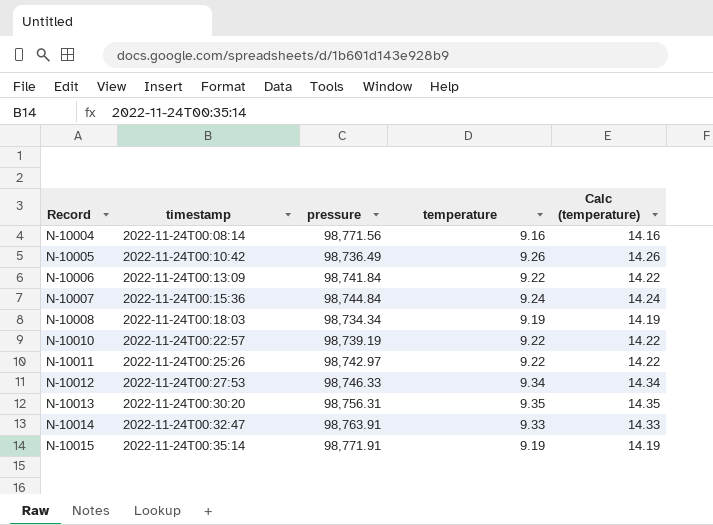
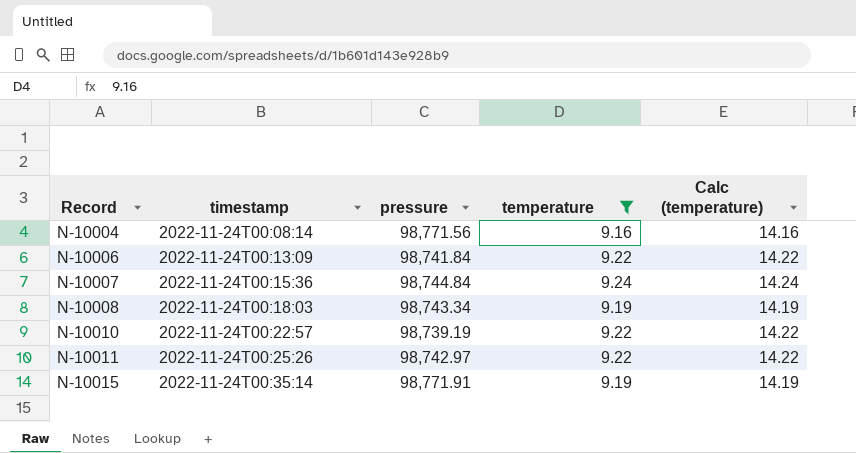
filter: none -> temperature <= 9.24
N-10008 | pressure: 98,734.34 -> 98,743.34

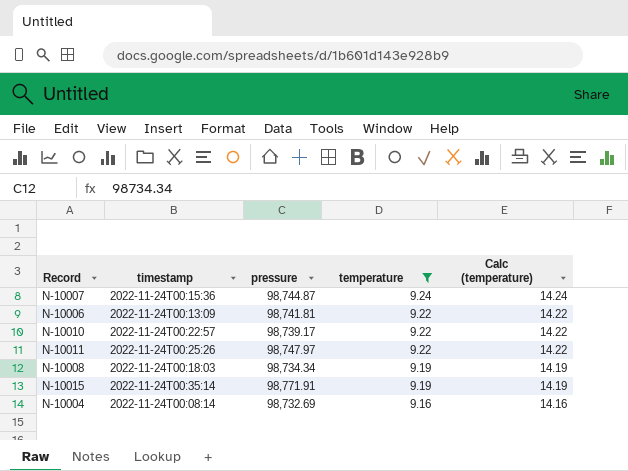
row order: Record ascending -> temperature descending
N-10007 | pressure: 98,744.84 -> 98,744.87
N-10006 | pressure: 98,741.84 -> 98,741.81
N-10010 | pressure: 98,739.19 -> 98,739.17
N-10011 | pressure: 98,742.97 -> 98,747.97
N-10008 | pressure: 98,743.34 -> 98,734.34
N-10004 | pressure: 98,771.56 -> 98,732.69

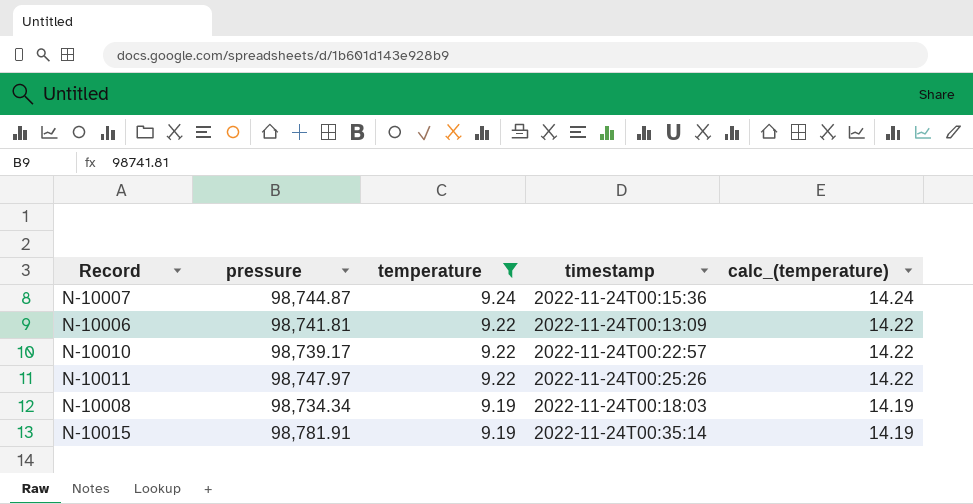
column timestamp | position: 2 -> 4
column name: Calc (temperature) -> calc_(temperature)
row N-10004: 2022-11-24T00:08:14 | 98,732.69 | 9.16 | 14.16 -> none
N-10015 | pressure: 98,771.91 -> 98,781.91

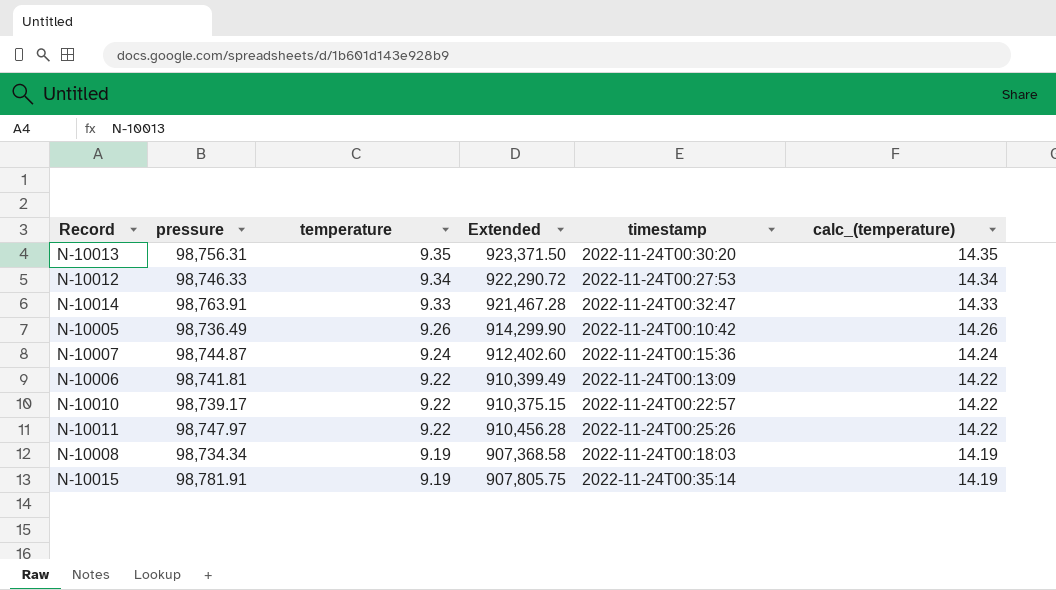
filter: temperature <= 9.24 -> none
column Extended | formula: none -> [pressure] * [temperature]

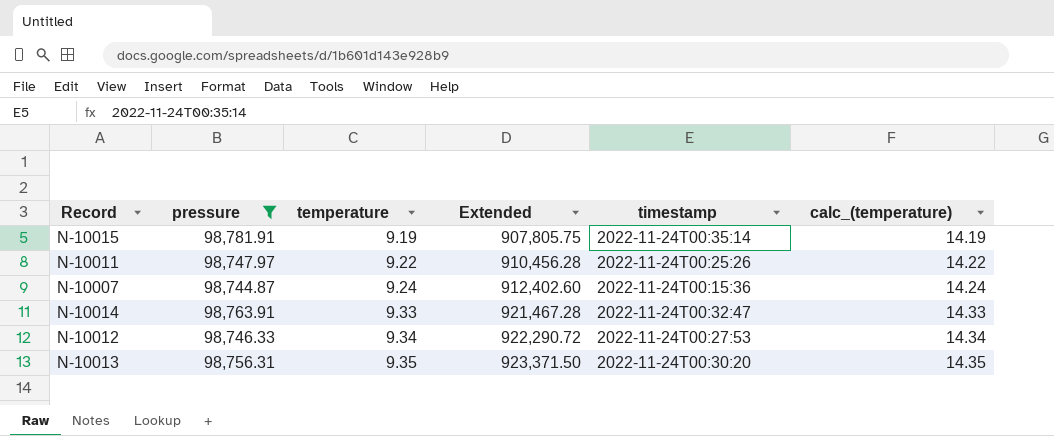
filter: none -> pressure >= 98,744.87
row order: temperature descending -> temperature ascending

